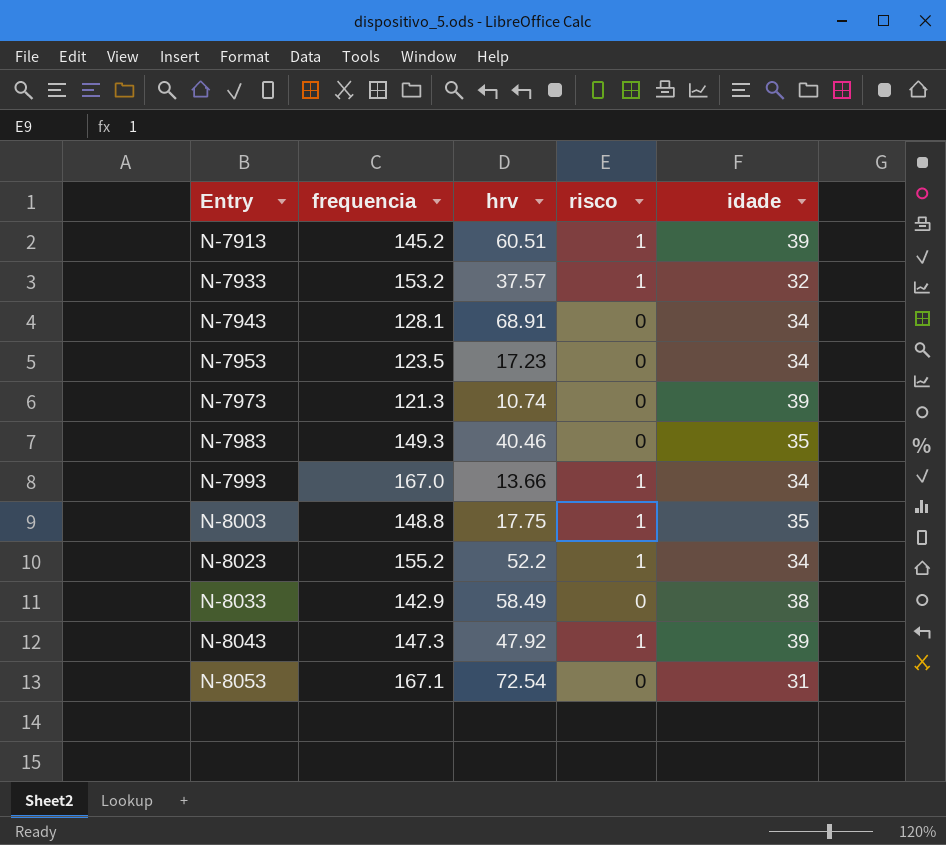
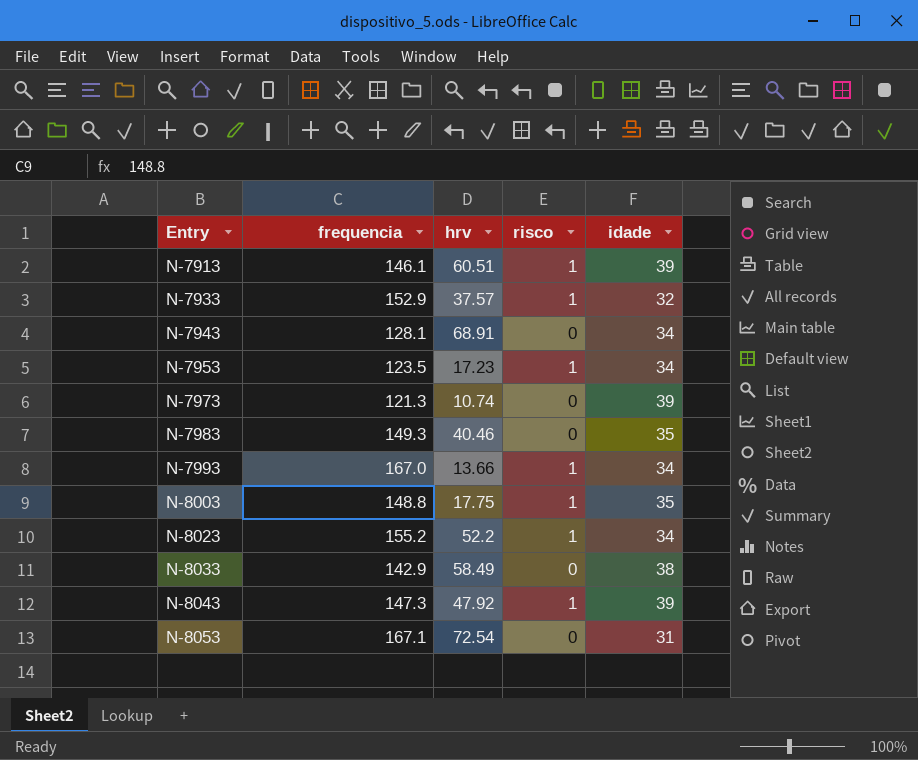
N-7913 | frequencia: 145.2 -> 146.1
N-7933 | frequencia: 153.2 -> 152.9
N-7953 | risco: 0 -> 1

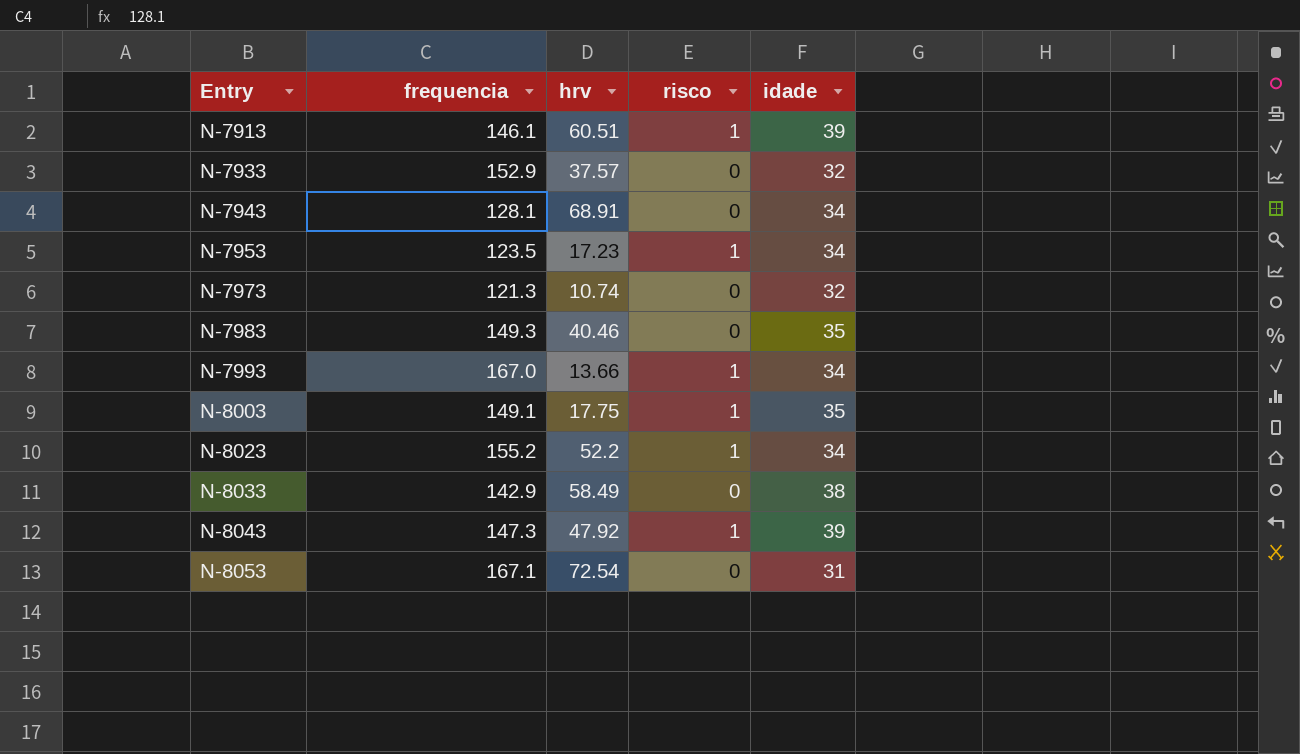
N-7933 | risco: 1 -> 0
N-7973 | idade: 39 -> 32
N-8003 | frequencia: 148.8 -> 149.1

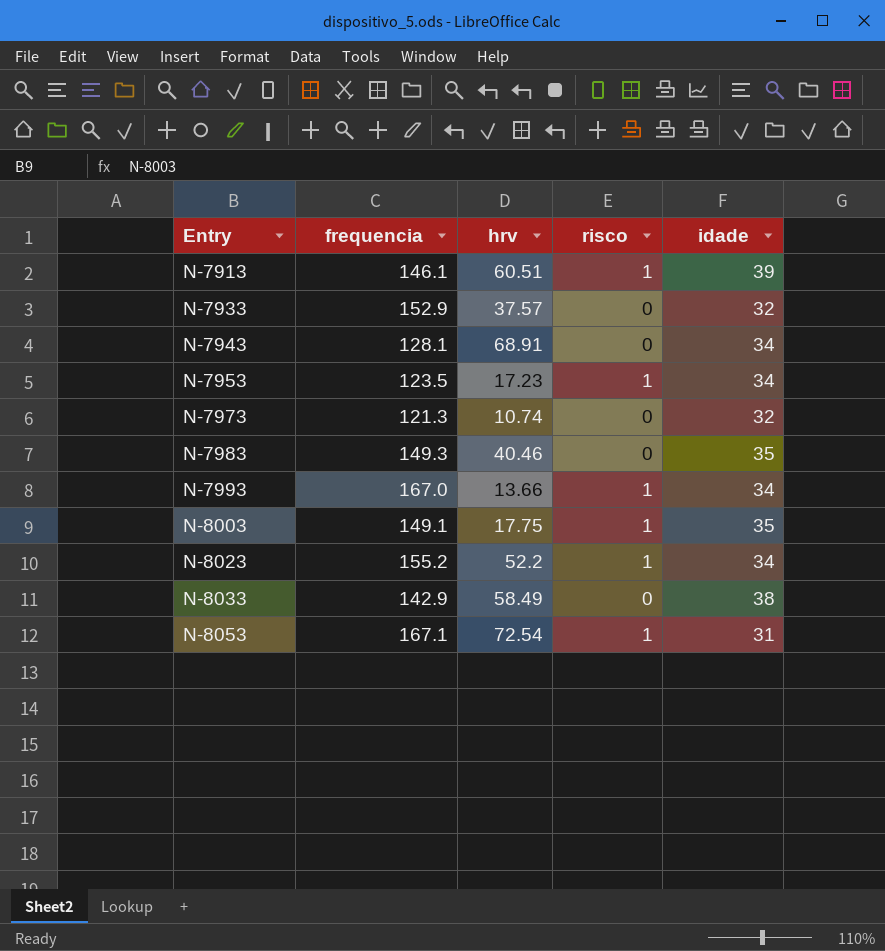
row N-8043: 147.3 | 47.92 | 1 | 39 -> none
N-8053 | risco: 0 -> 1

